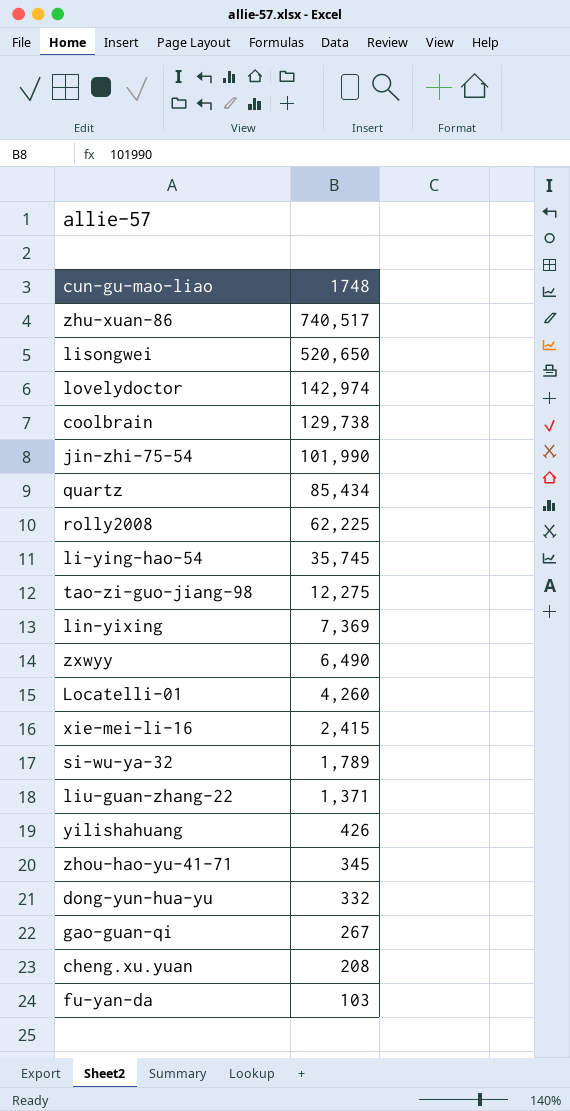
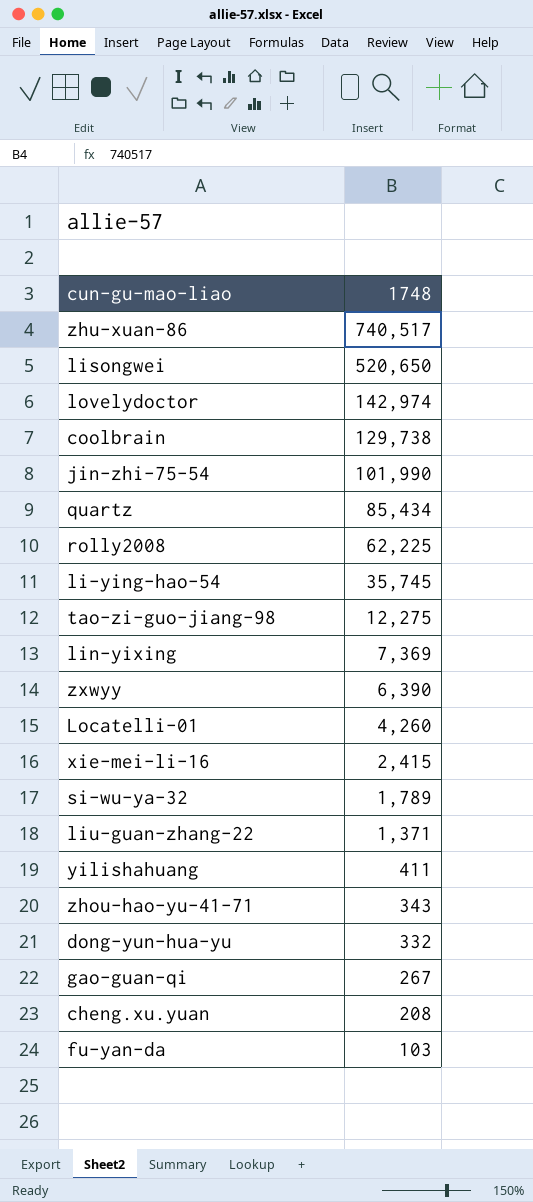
zxwyy | 1748: 6,490 -> 6,390
yilishahuang | 1748: 426 -> 411
zhou-hao-yu-41-71 | 1748: 345 -> 343

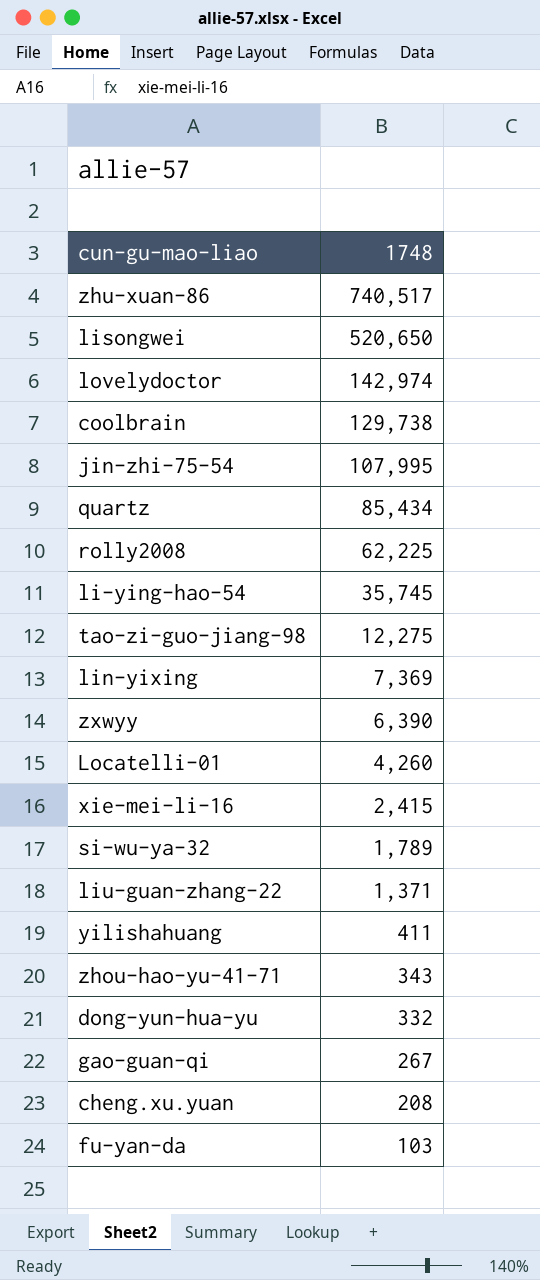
jin-zhi-75-54 | 1748: 101,990 -> 107,995

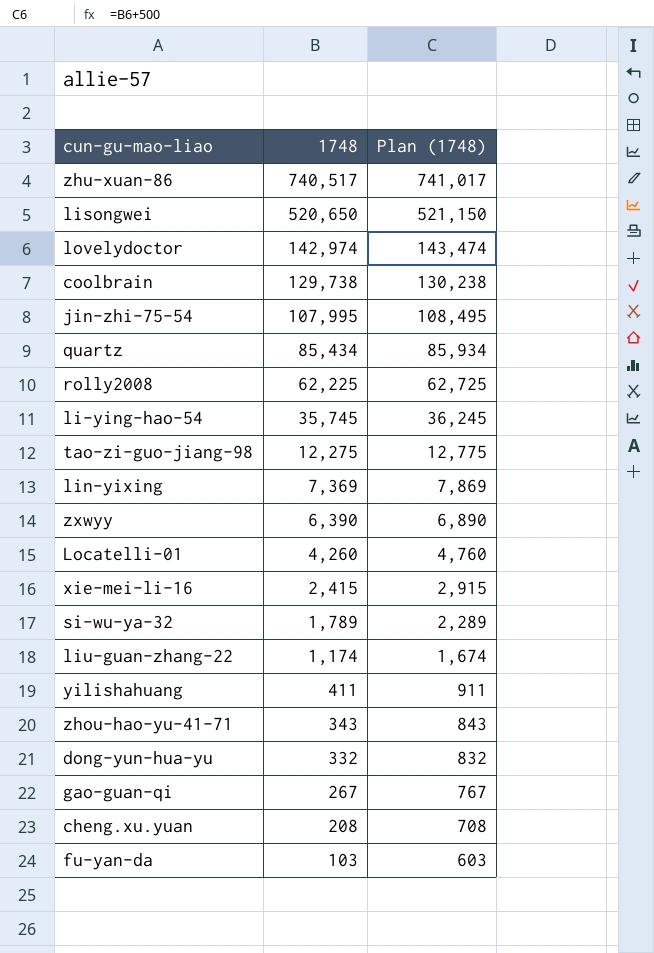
column Plan (1748) | formula: none -> [1748] + 500
liu-guan-zhang-22 | 1748: 1,371 -> 1,174

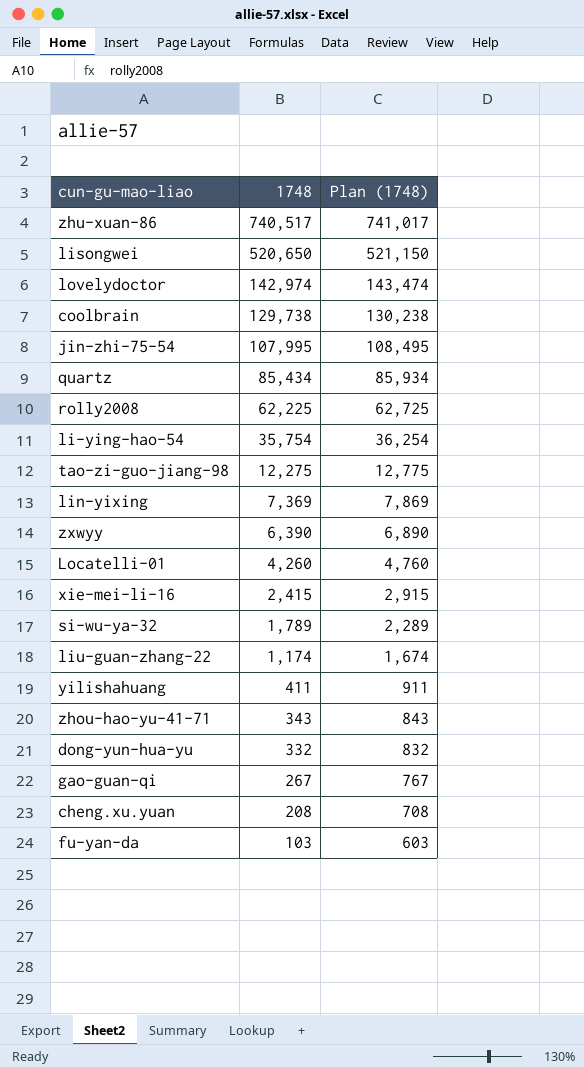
li-ying-hao-54 | 1748: 35,745 -> 35,754
li-ying-hao-54 | Plan (1748): 36,245 -> 36,254

